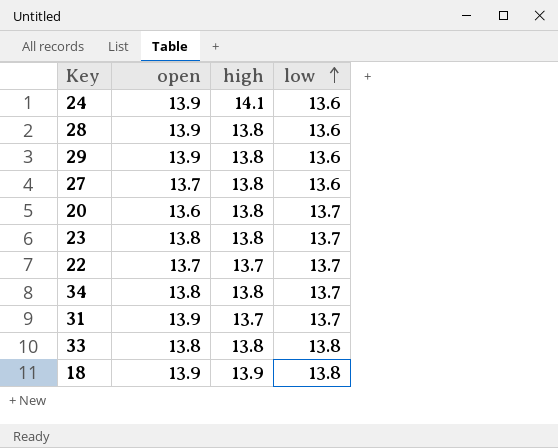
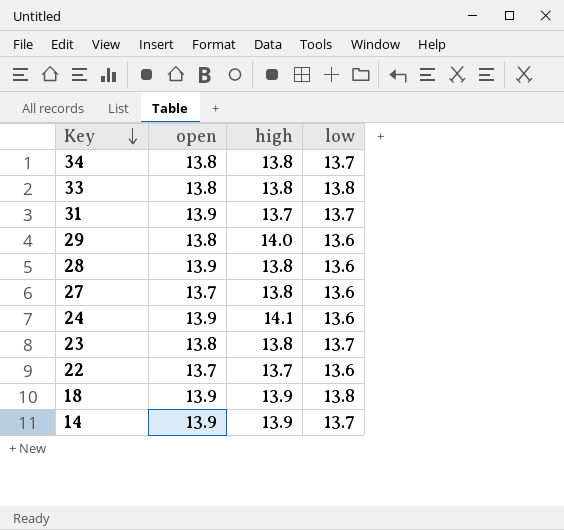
row order: low ascending -> Key descending
row 20: 13.6 | 13.8 | 13.7 -> none
29 | open: 13.9 -> 13.8
29 | high: 13.8 -> 14.0
22 | low: 13.7 -> 13.6
row 14: none -> 13.9 | 13.9 | 13.7

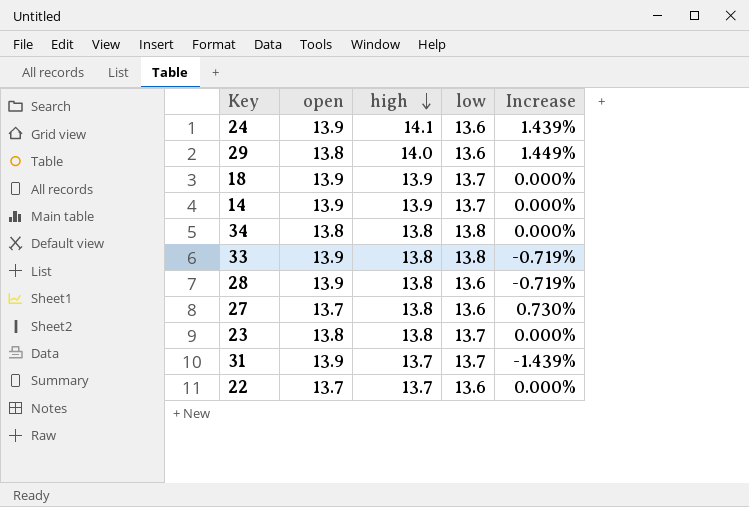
row order: Key descending -> high descending
column Increase | formula: none -> ([high] - [open]) / [open]
18 | low: 13.8 -> 13.7
34 | low: 13.7 -> 13.8
33 | open: 13.8 -> 13.9

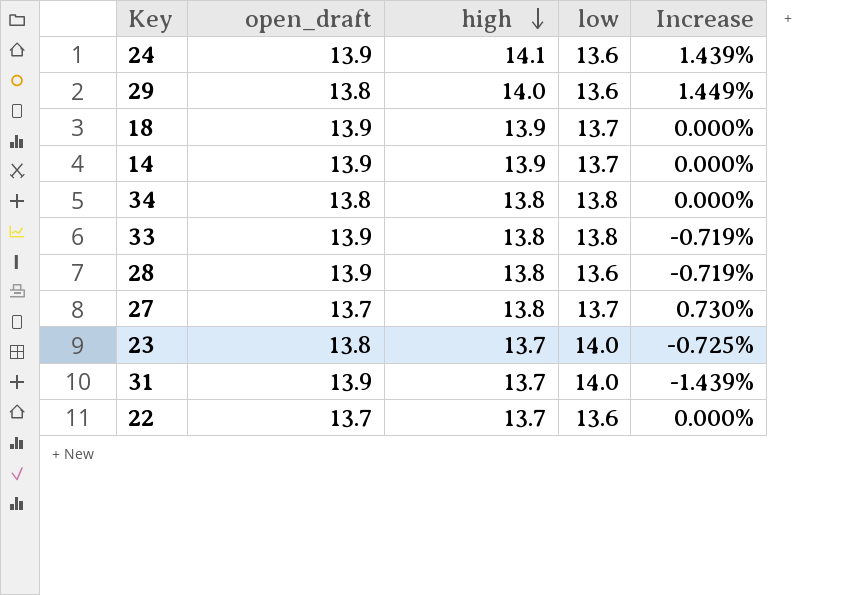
column name: open -> open_draft
27 | low: 13.6 -> 13.7
23 | high: 13.8 -> 13.7
23 | low: 13.7 -> 14.0
23 | Increase: 0.000% -> -0.725%
31 | low: 13.7 -> 14.0

